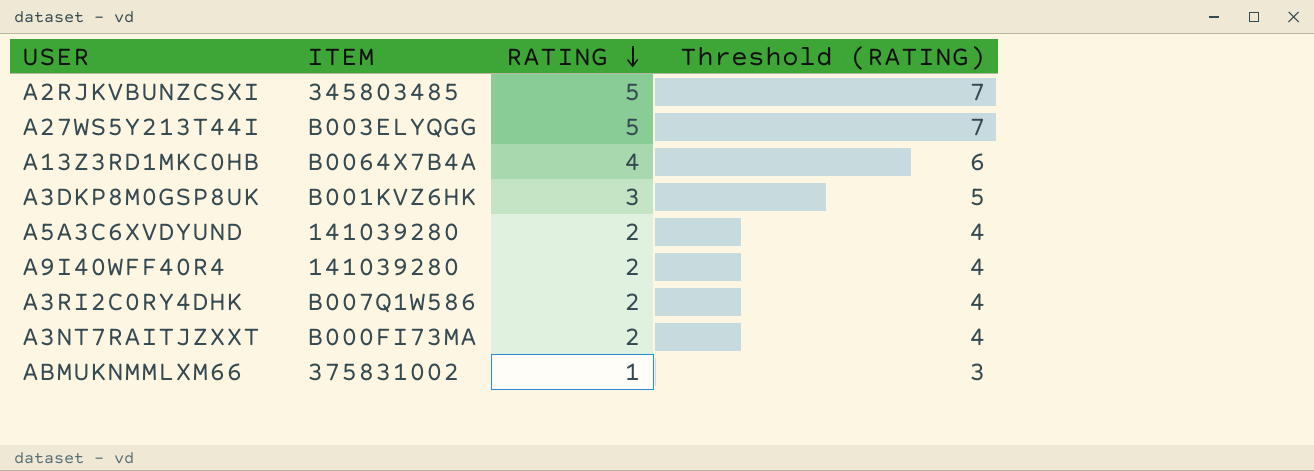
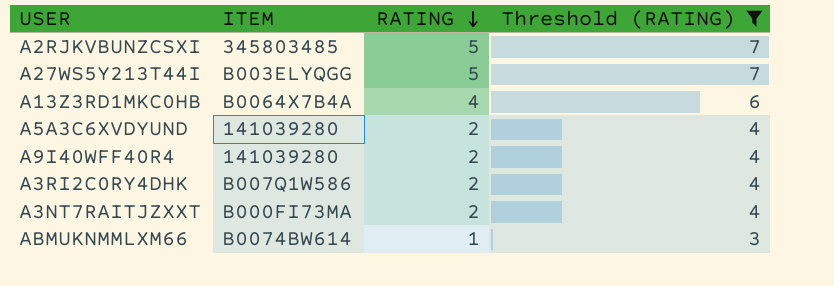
filter: none -> Threshold (RATING) != 5
ABMUKNMMLXM66 | ITEM: 375831002 -> B0074BW614

